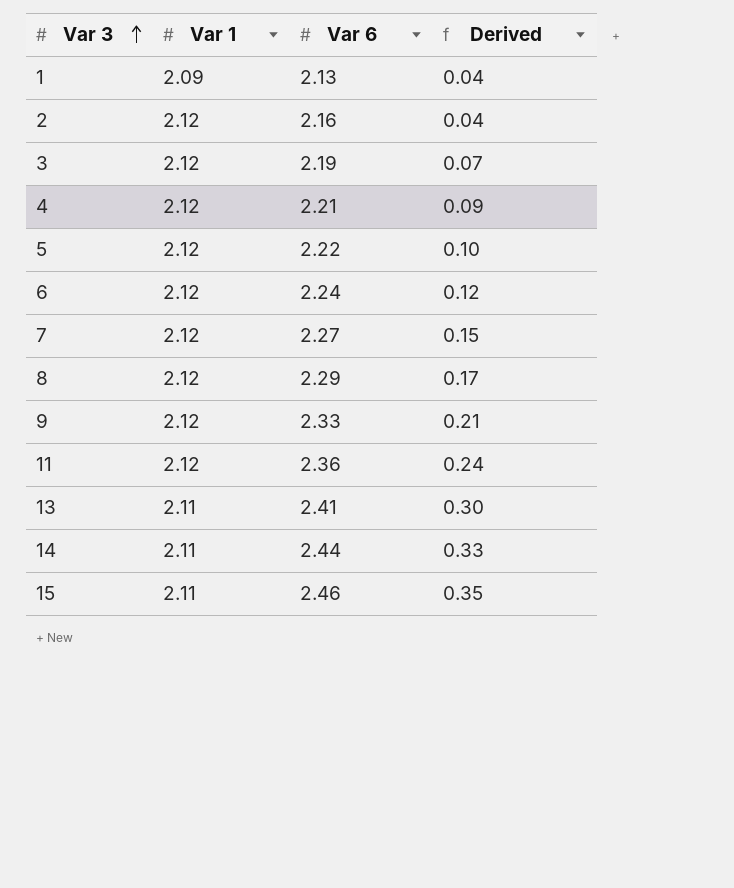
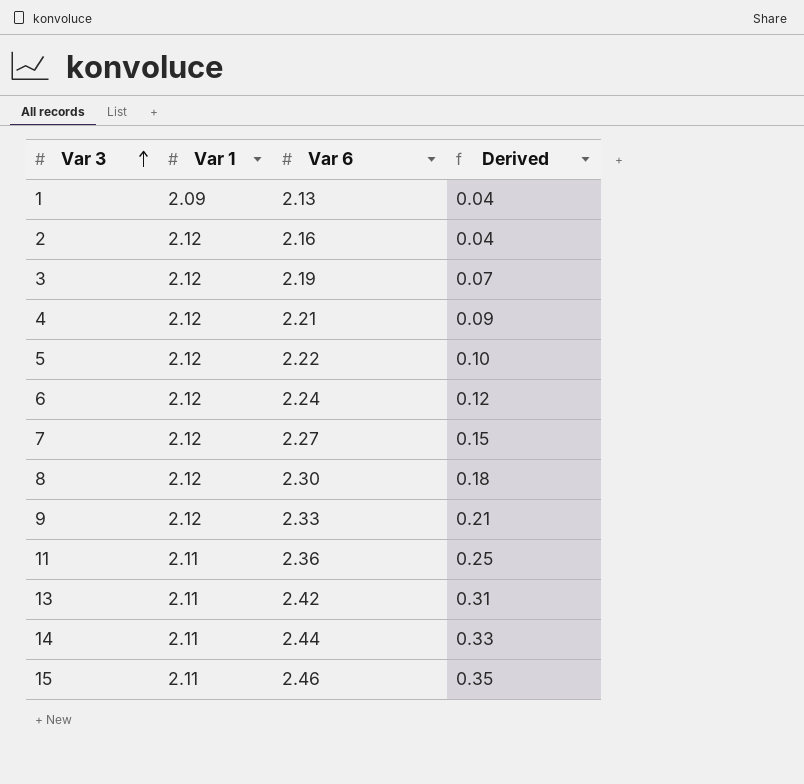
8 | Var 6: 2.29 -> 2.30
8 | Derived: 0.17 -> 0.18
11 | Var 1: 2.12 -> 2.11
11 | Derived: 0.24 -> 0.25
13 | Var 6: 2.41 -> 2.42
13 | Derived: 0.30 -> 0.31

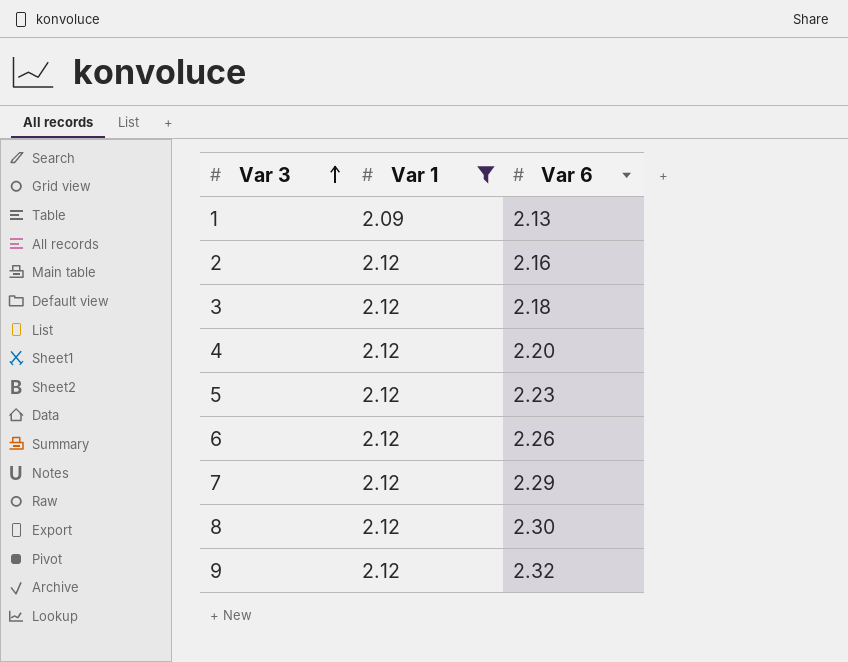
filter: none -> Var 1 != 2.11
column Derived | formula: [Var 6] - [Var 1] -> none
3 | Var 6: 2.19 -> 2.18
4 | Var 6: 2.21 -> 2.20
5 | Var 6: 2.22 -> 2.23
6 | Var 6: 2.24 -> 2.26
7 | Var 6: 2.27 -> 2.29
9 | Var 6: 2.33 -> 2.32

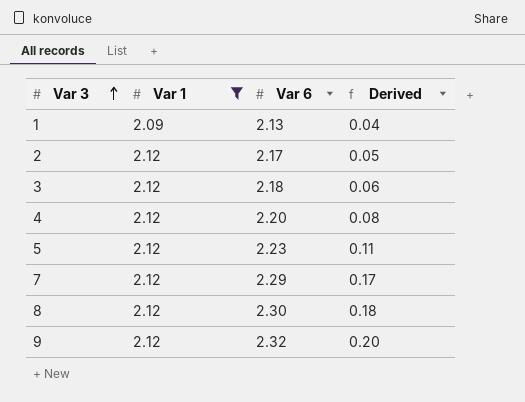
column Derived | formula: none -> [Var 6] - [Var 1]
row 6: 2.12 | 2.26 -> none
2 | Var 6: 2.16 -> 2.17

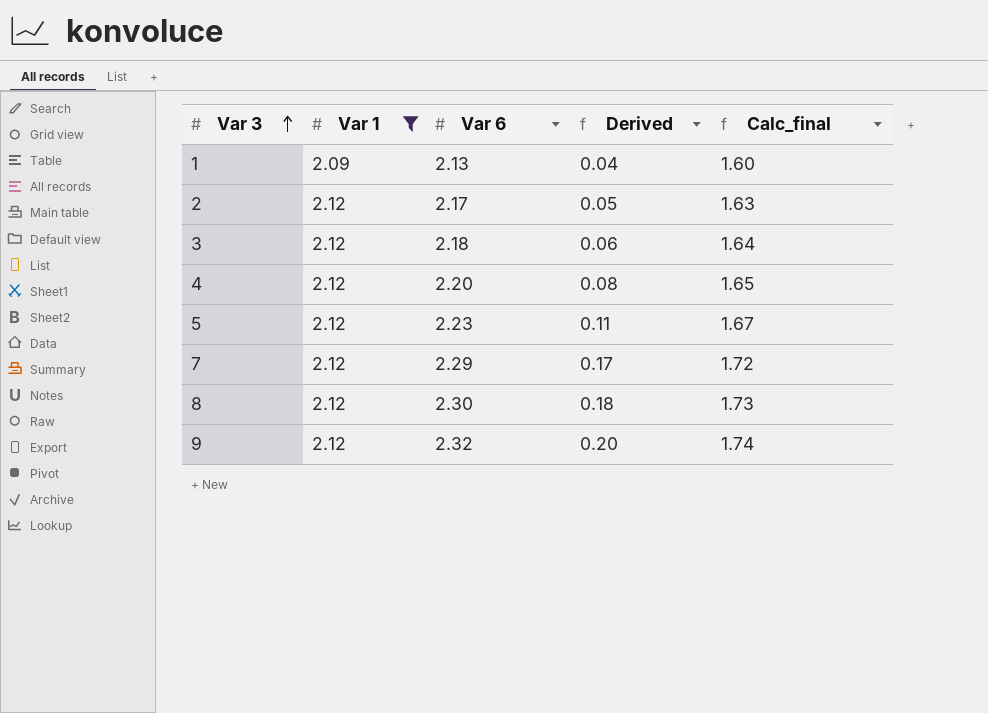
column Calc_final | formula: none -> [Var 6] * 0.75

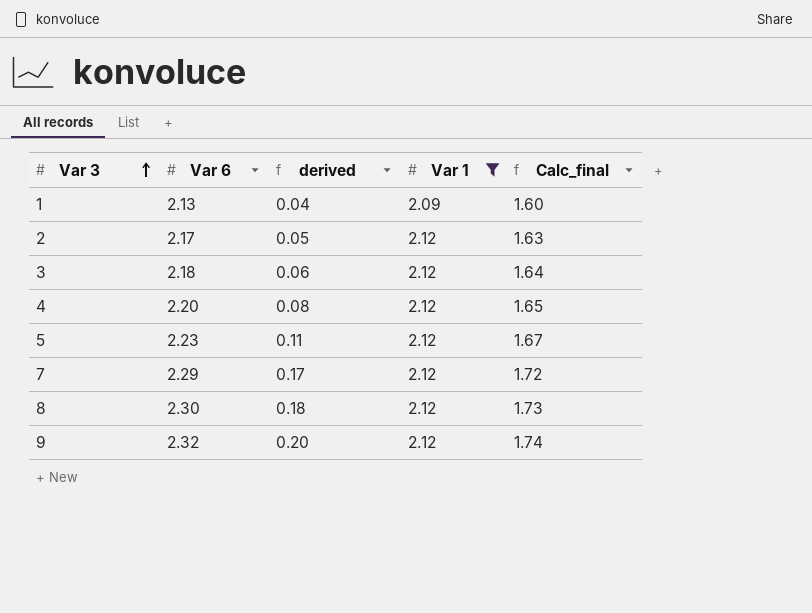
column name: Derived -> derived
column Var 1 | position: 2 -> 4

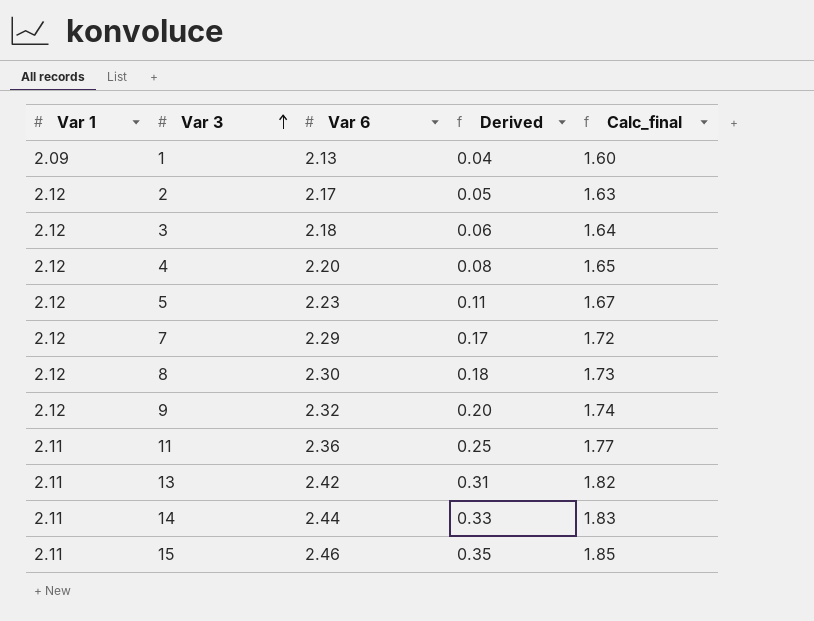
filter: Var 1 != 2.11 -> none
column Var 1 | position: 4 -> 1
column name: derived -> Derived

